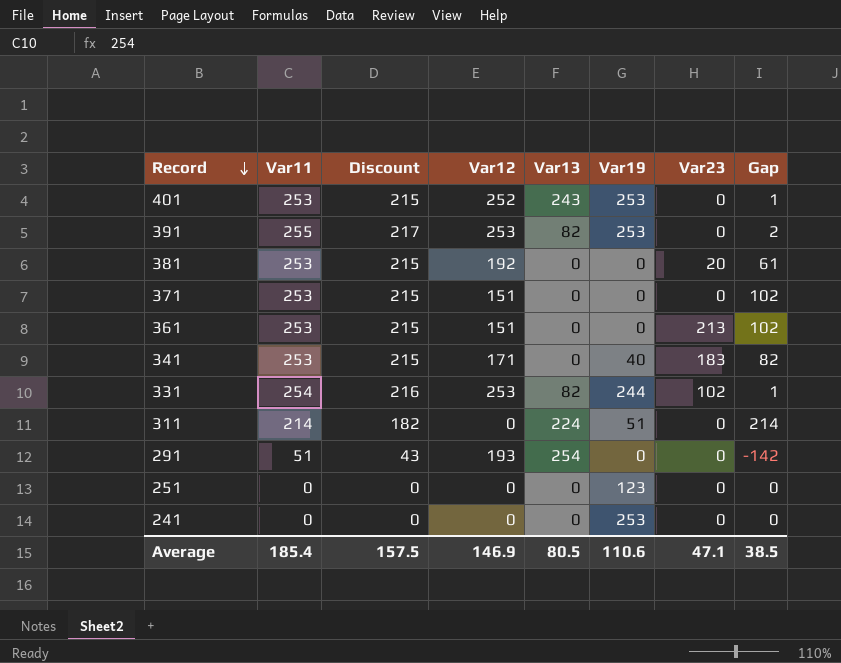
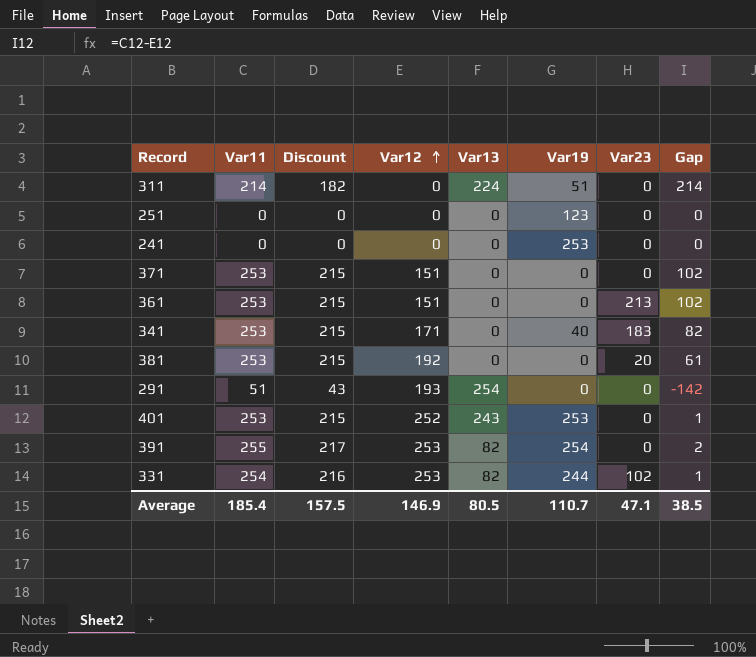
row order: Record descending -> Var12 ascending
391 | Var19: 253 -> 254
Average | Var19: 110.6 -> 110.7

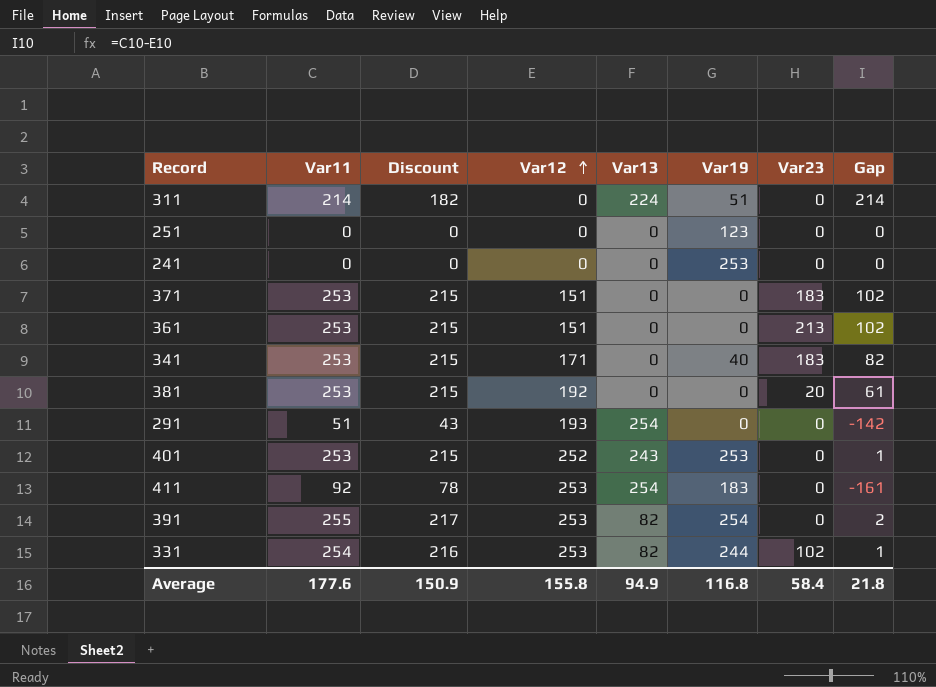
371 | Var23: 0 -> 183
row 411: none -> 92 | 78 | 253 | 254 | 183 | 0 | -161
Average | Var11: 185.4 -> 177.6
Average | Discount: 157.5 -> 150.9
Average | Var12: 146.9 -> 155.8
Average | Var13: 80.5 -> 94.9
Average | Var19: 110.7 -> 116.8
Average | Var23: 47.1 -> 58.4
Average | Gap: 38.5 -> 21.8

